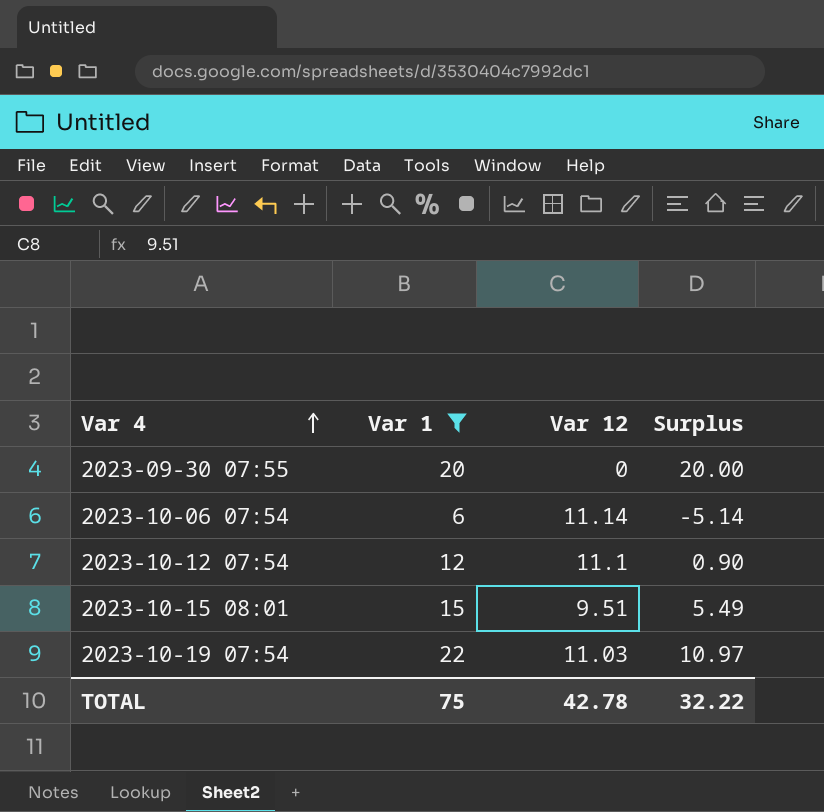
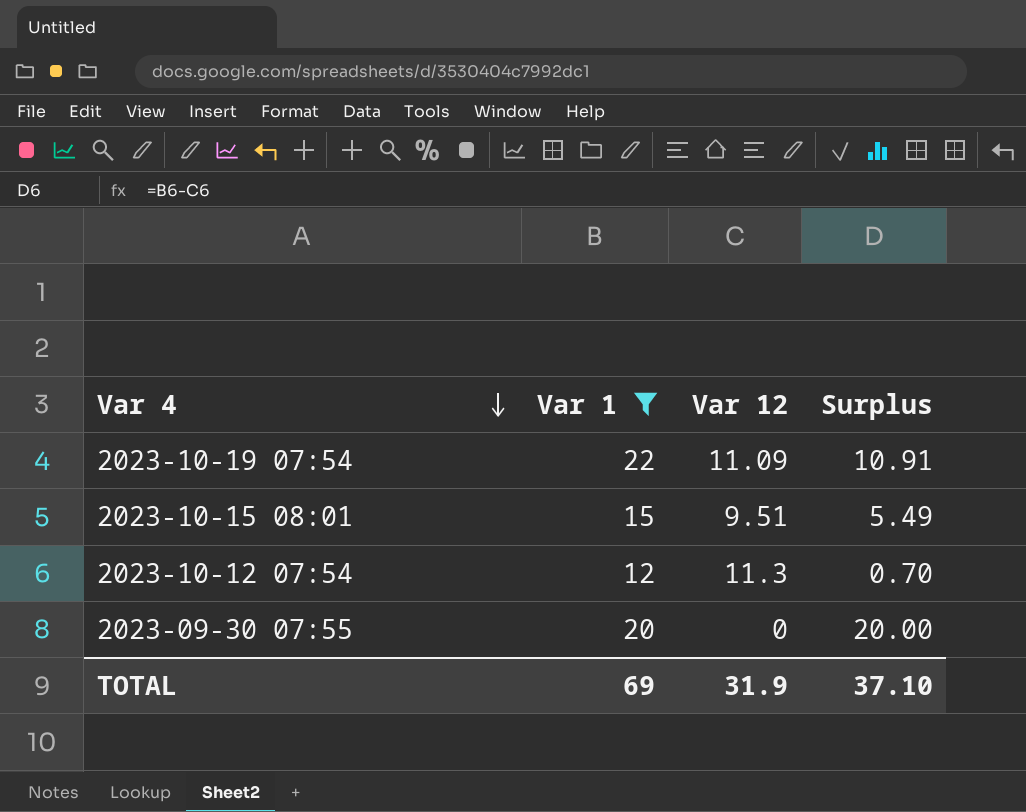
row order: Var 4 ascending -> Var 4 descending
row 2023-10-06 07:54: 6 | 11.14 | -5.14 -> none
2023-10-19 07:54 | Var 12: 11.03 -> 11.09
2023-10-19 07:54 | Surplus: 10.97 -> 10.91
2023-10-12 07:54 | Var 12: 11.1 -> 11.3
2023-10-12 07:54 | Surplus: 0.90 -> 0.70
TOTAL | Var 1: 75 -> 69
TOTAL | Var 12: 42.78 -> 31.9
TOTAL | Surplus: 32.22 -> 37.10

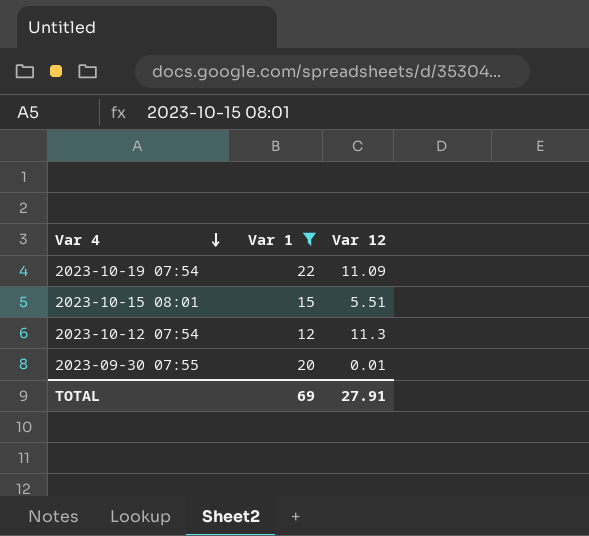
column Surplus | formula: [Var 1] - [Var 12] -> none
2023-10-15 08:01 | Var 12: 9.51 -> 5.51
2023-09-30 07:55 | Var 12: 0 -> 0.01
TOTAL | Var 12: 31.9 -> 27.91

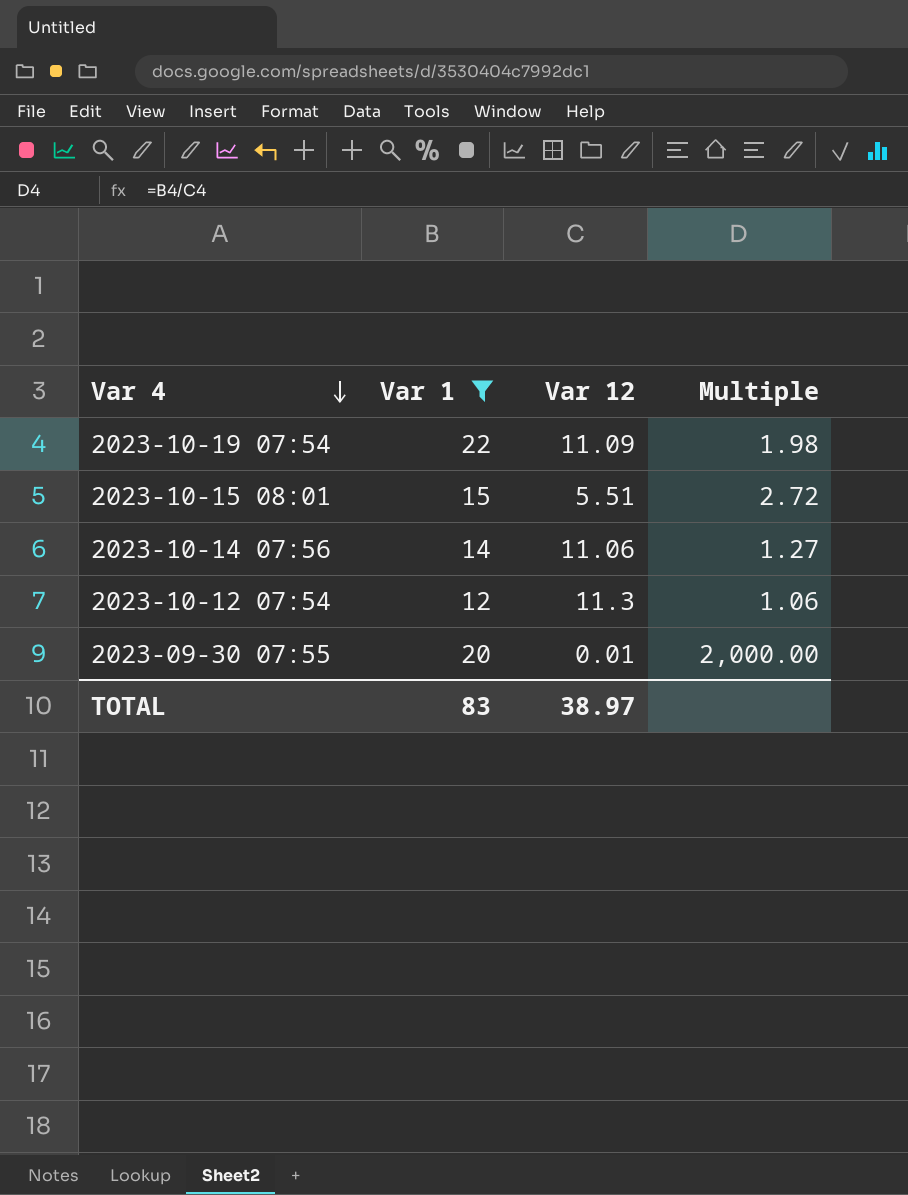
column Multiple | formula: none -> [Var 1] / [Var 12]
row 2023-10-14 07:56: none -> 14 | 11.06 | 1.27
TOTAL | Var 1: 69 -> 83
TOTAL | Var 12: 27.91 -> 38.97

